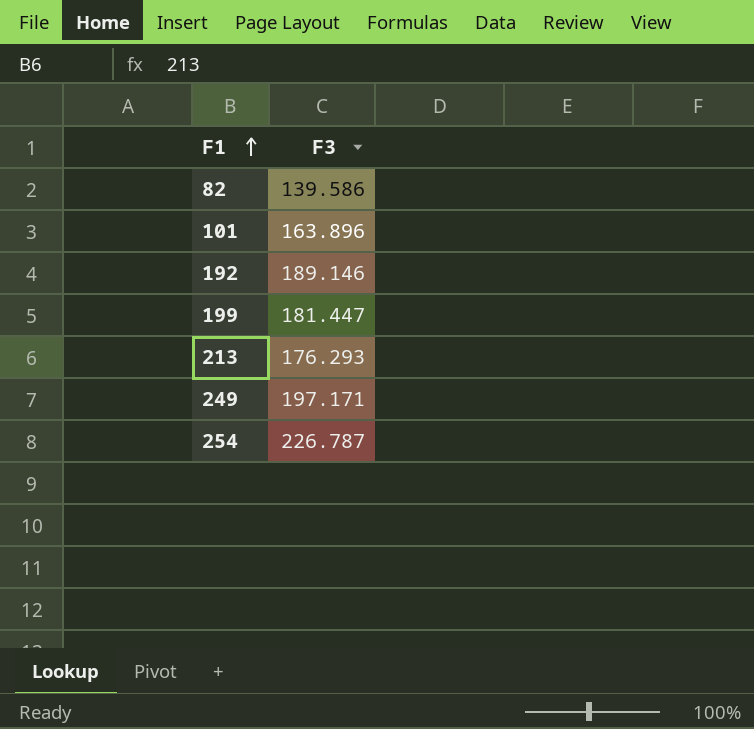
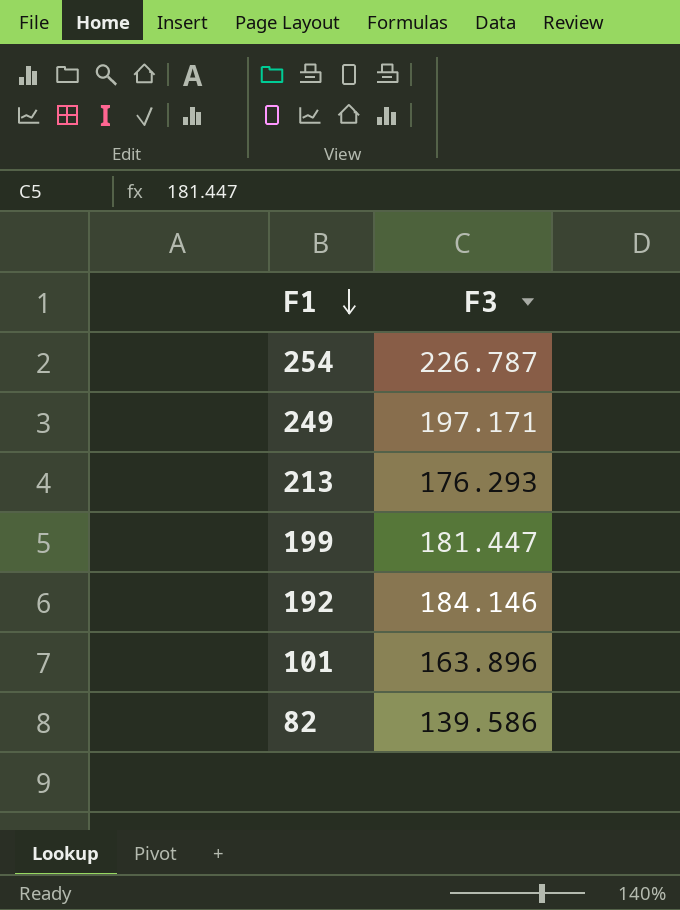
row order: F1 ascending -> F1 descending
192 | F3: 189.146 -> 184.146

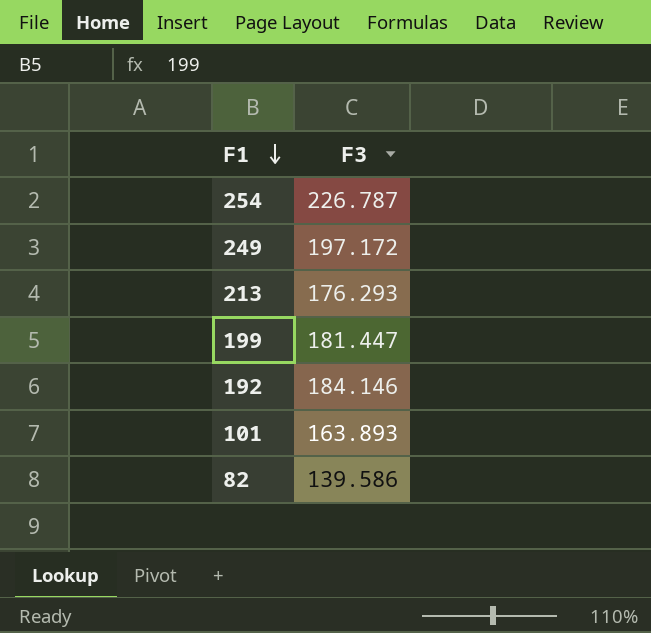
249 | F3: 197.171 -> 197.172
101 | F3: 163.896 -> 163.893

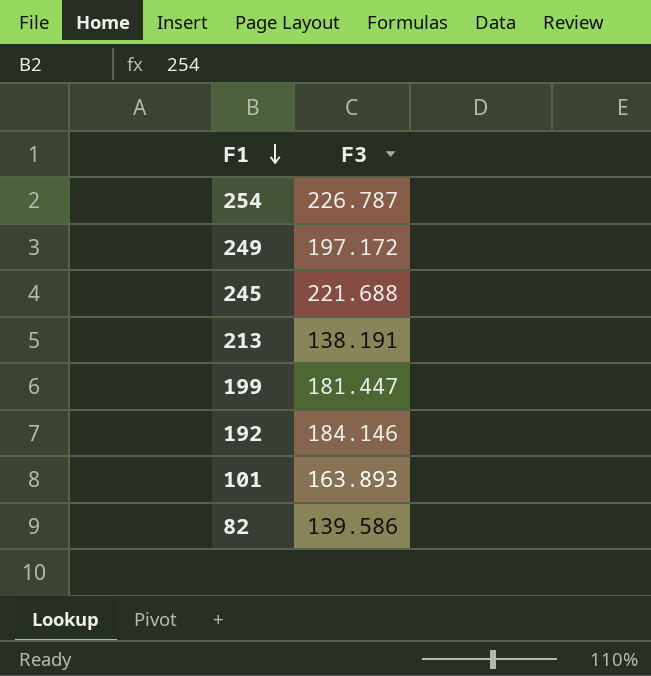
row 245: none -> 221.688
213 | F3: 176.293 -> 138.191

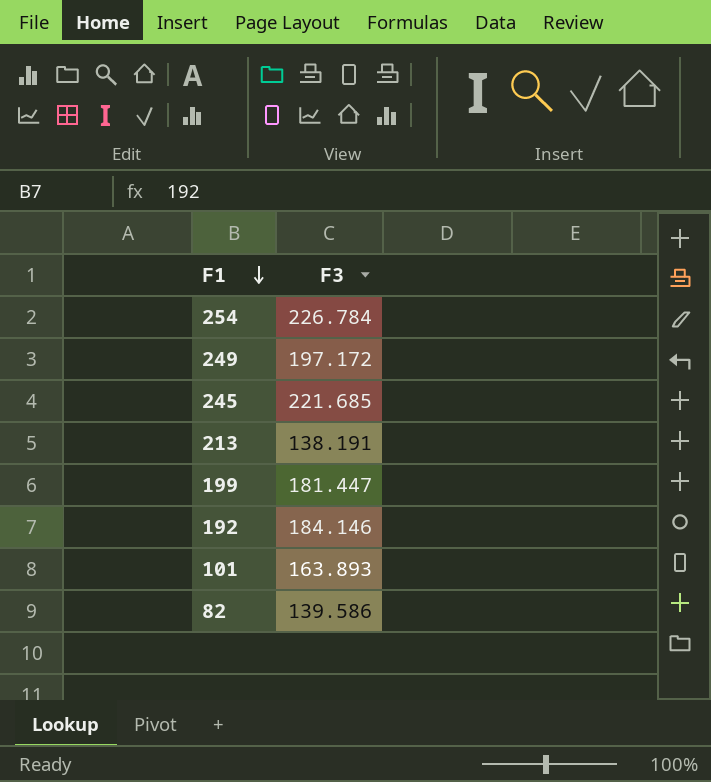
254 | F3: 226.787 -> 226.784
245 | F3: 221.688 -> 221.685

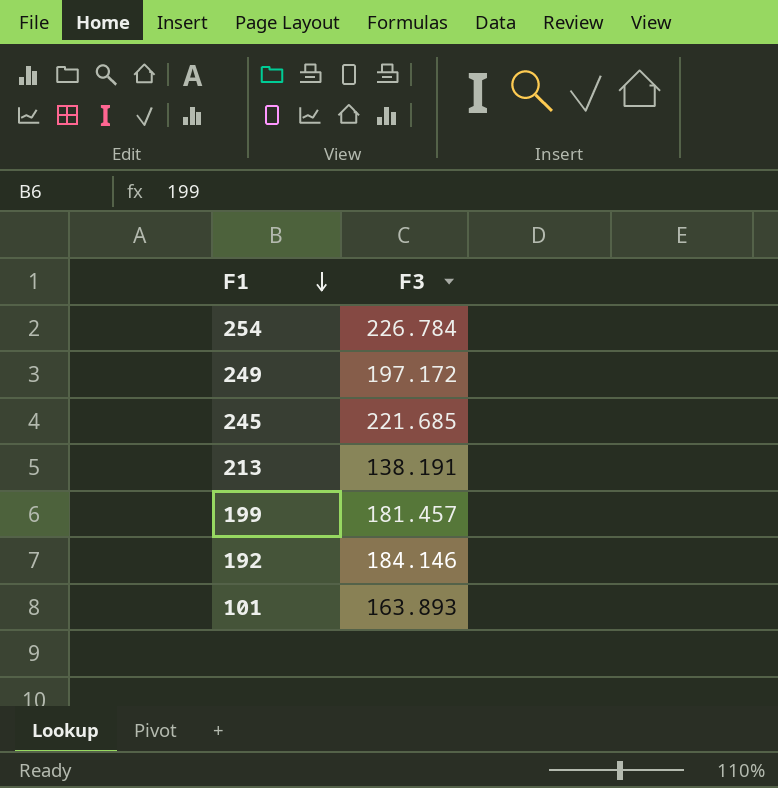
row 82: 139.586 -> none
199 | F3: 181.447 -> 181.457

